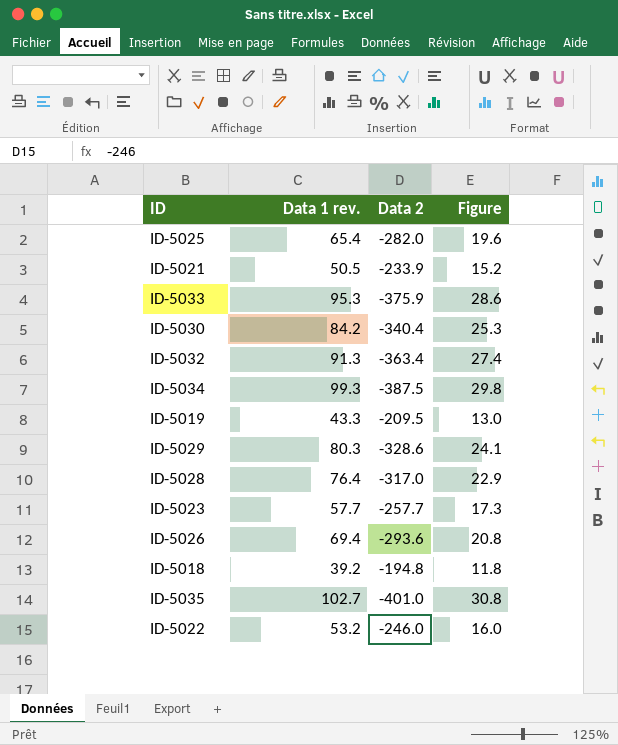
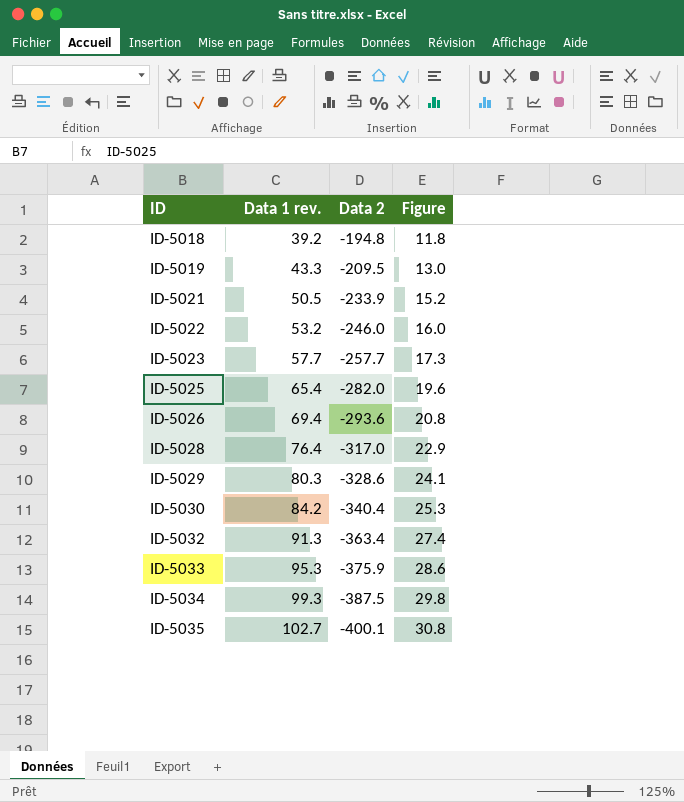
row order: none -> ID ascending
ID-5035 | Data 2: -401.0 -> -400.1

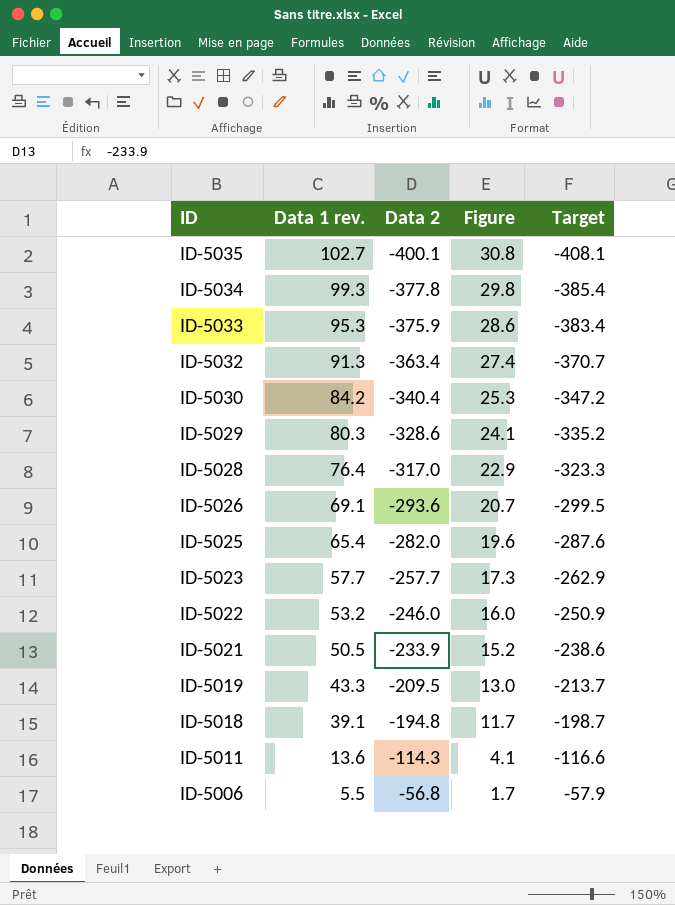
row order: ID ascending -> ID descending
column Target | formula: none -> [Data 2] * 1.02
ID-5034 | Data 2: -387.5 -> -377.8
ID-5026 | Data 1 rev.: 69.4 -> 69.1
ID-5026 | Figure: 20.8 -> 20.7
ID-5018 | Data 1 rev.: 39.2 -> 39.1
ID-5018 | Figure: 11.8 -> 11.7
row ID-5011: none -> 13.6 | -114.3 | 4.1 | -116.6
row ID-5006: none -> 5.5 | -56.8 | 1.7 | -57.9

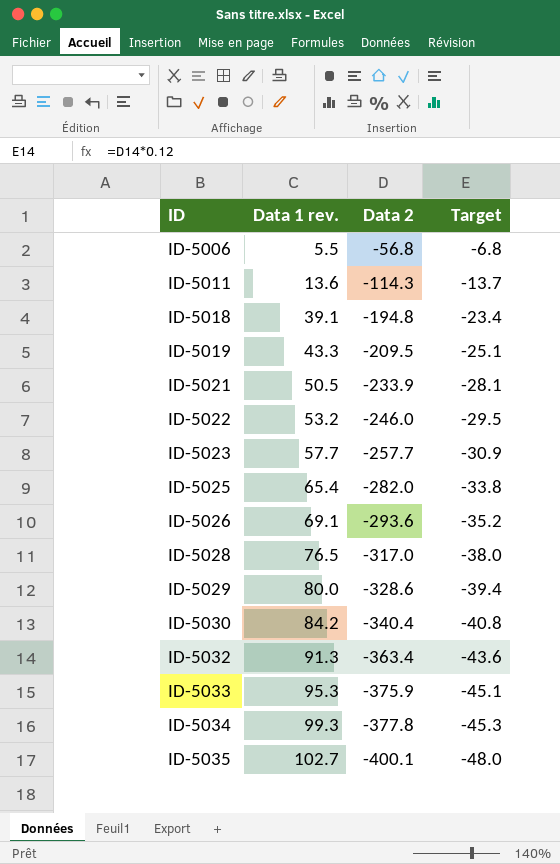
row order: ID descending -> ID ascending
column Figure | formula: [Data 1 rev.] * 0.3 -> none
column Target | formula: [Data 2] * 1.02 -> [Data 2] * 0.12
ID-5028 | Data 1 rev.: 76.4 -> 76.5
ID-5029 | Data 1 rev.: 80.3 -> 80.0

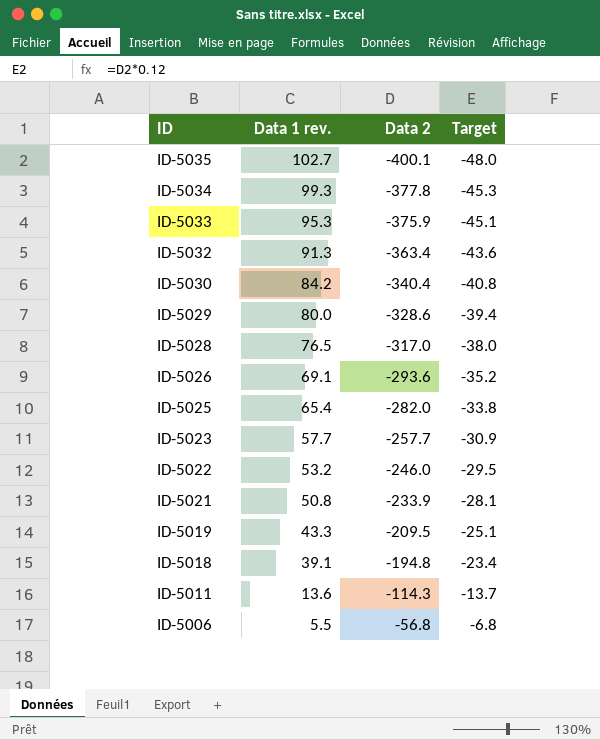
row order: ID ascending -> ID descending
ID-5021 | Data 1 rev.: 50.5 -> 50.8

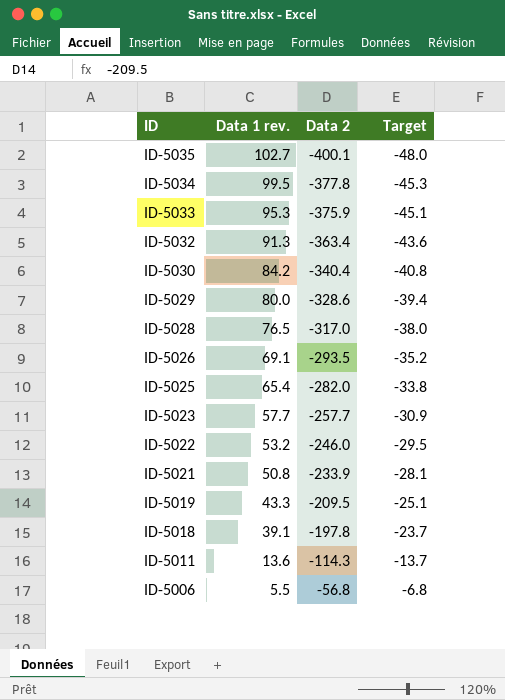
ID-5034 | Data 1 rev.: 99.3 -> 99.5
ID-5026 | Data 2: -293.6 -> -293.5
ID-5018 | Data 2: -194.8 -> -197.8
ID-5018 | Target: -23.4 -> -23.7

